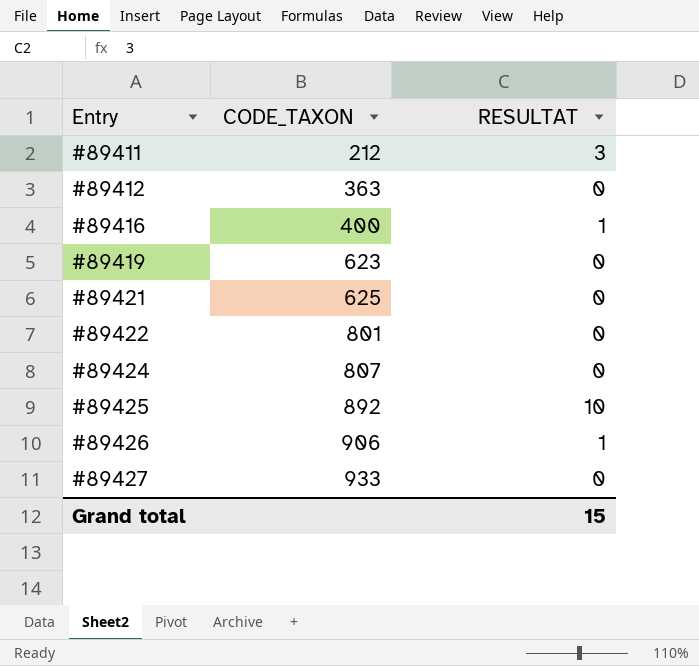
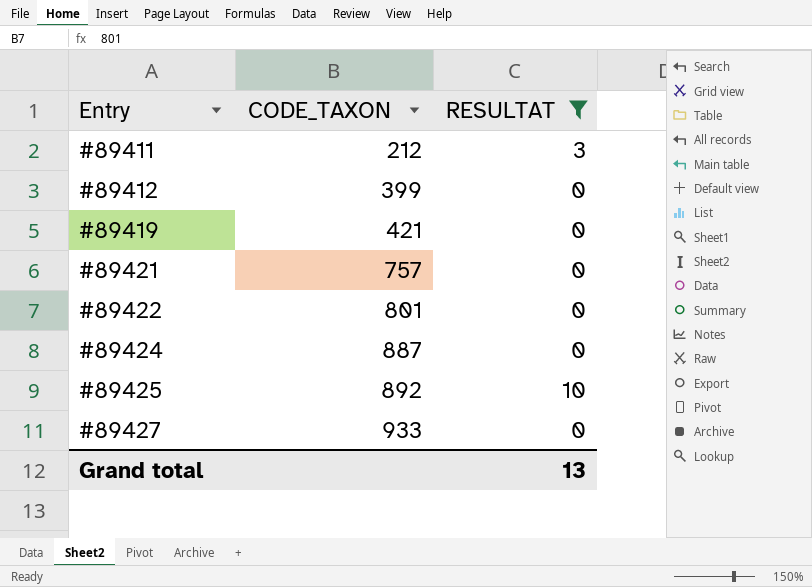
filter: none -> RESULTAT != 1
#89412 | CODE_TAXON: 363 -> 399
#89419 | CODE_TAXON: 623 -> 421
#89421 | CODE_TAXON: 625 -> 757
#89424 | CODE_TAXON: 807 -> 887
Grand total | RESULTAT: 15 -> 13

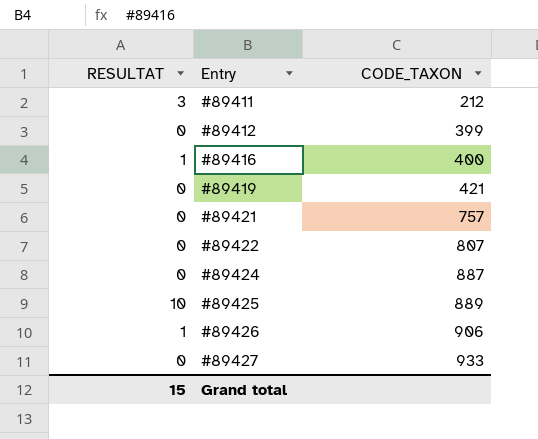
filter: RESULTAT != 1 -> none
column RESULTAT | position: 3 -> 1
#89422 | CODE_TAXON: 801 -> 807
#89425 | CODE_TAXON: 892 -> 889
Grand total | RESULTAT: 13 -> 15

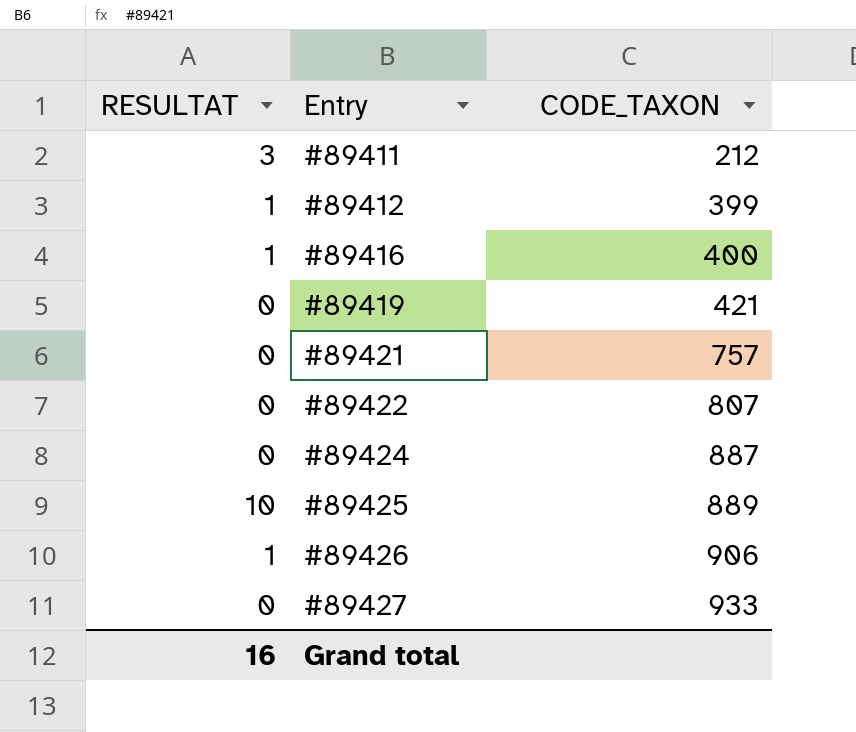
#89412 | RESULTAT: 0 -> 1
Grand total | RESULTAT: 15 -> 16

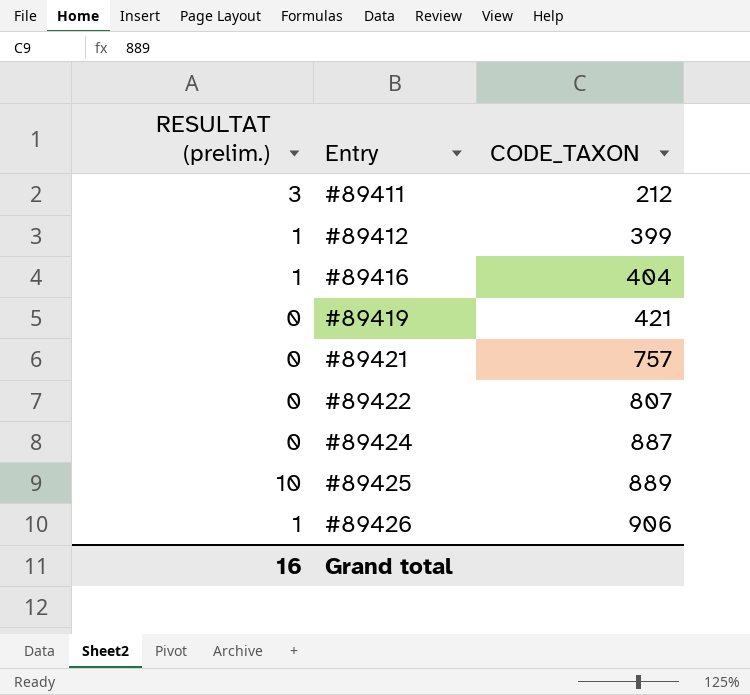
column name: RESULTAT -> RESULTAT (prelim.)
row #89427: 0 | 933 -> none
#89416 | CODE_TAXON: 400 -> 404

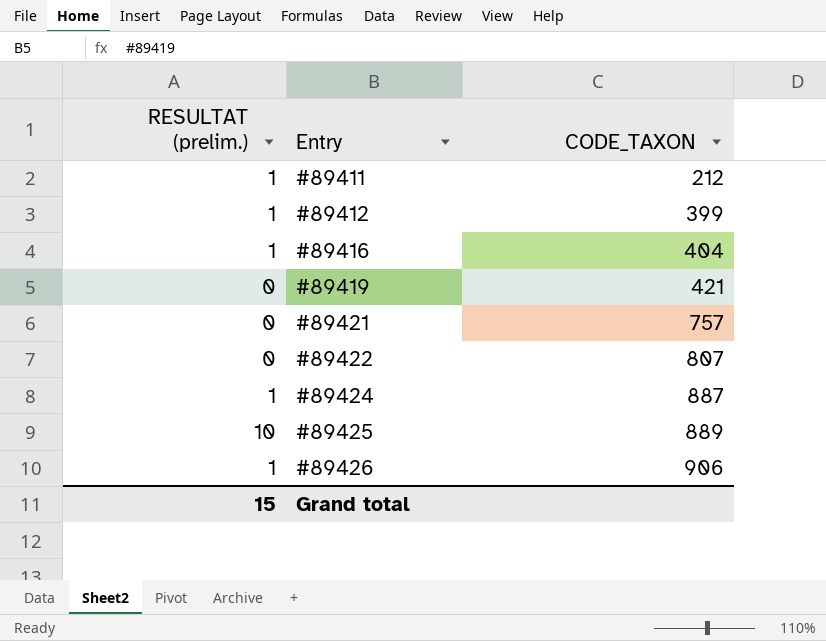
#89411 | RESULTAT (prelim.): 3 -> 1
#89424 | RESULTAT (prelim.): 0 -> 1
Grand total | RESULTAT (prelim.): 16 -> 15

